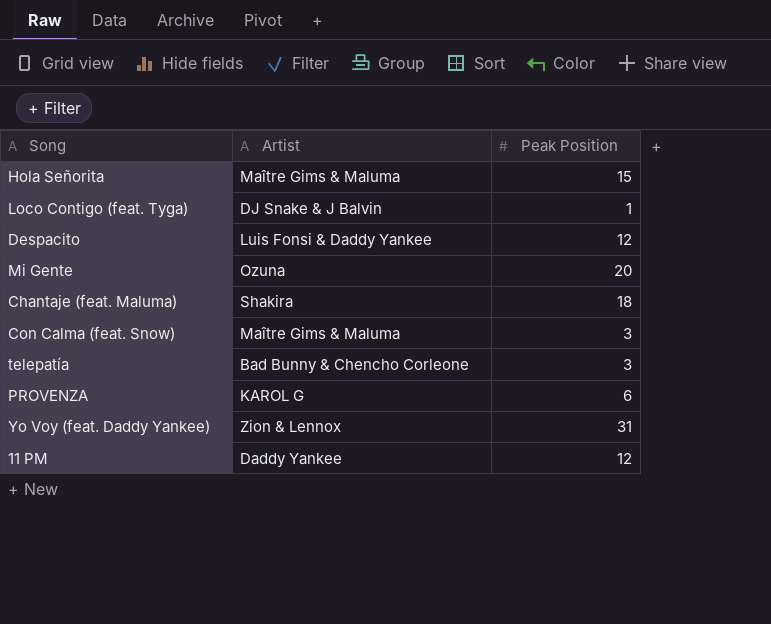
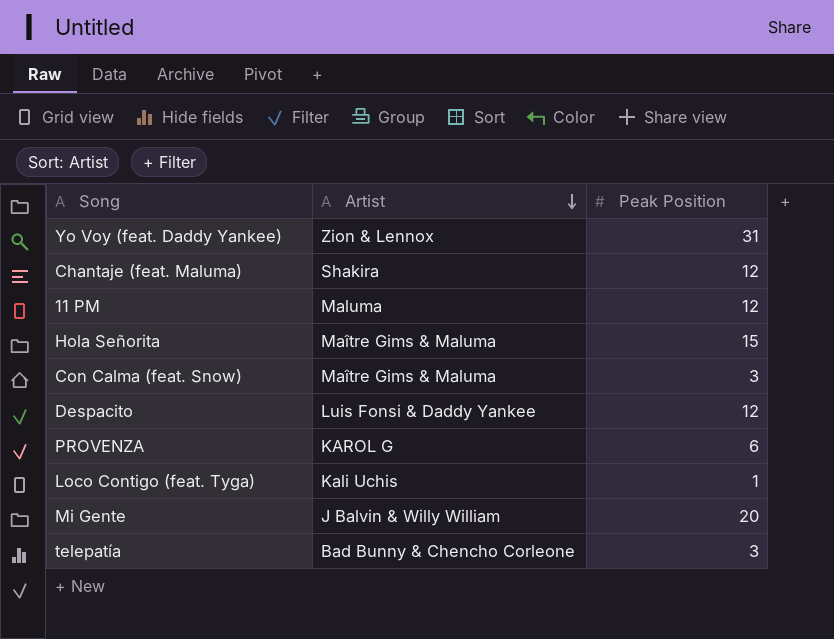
row order: none -> Artist descending
Chantaje (feat. Maluma) | Peak Position: 18 -> 12
11 PM | Artist: Daddy Yankee -> Maluma
Loco Contigo (feat. Tyga) | Artist: DJ Snake & J Balvin -> Kali Uchis
Mi Gente | Artist: Ozuna -> J Balvin & Willy William

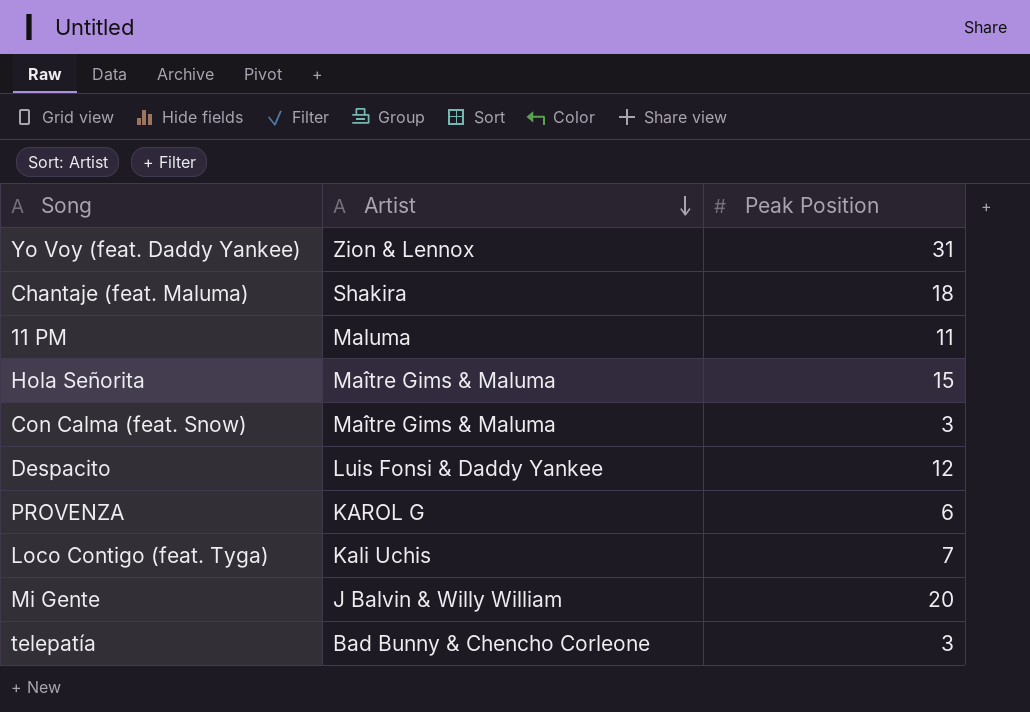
Chantaje (feat. Maluma) | Peak Position: 12 -> 18
11 PM | Peak Position: 12 -> 11
Loco Contigo (feat. Tyga) | Peak Position: 1 -> 7

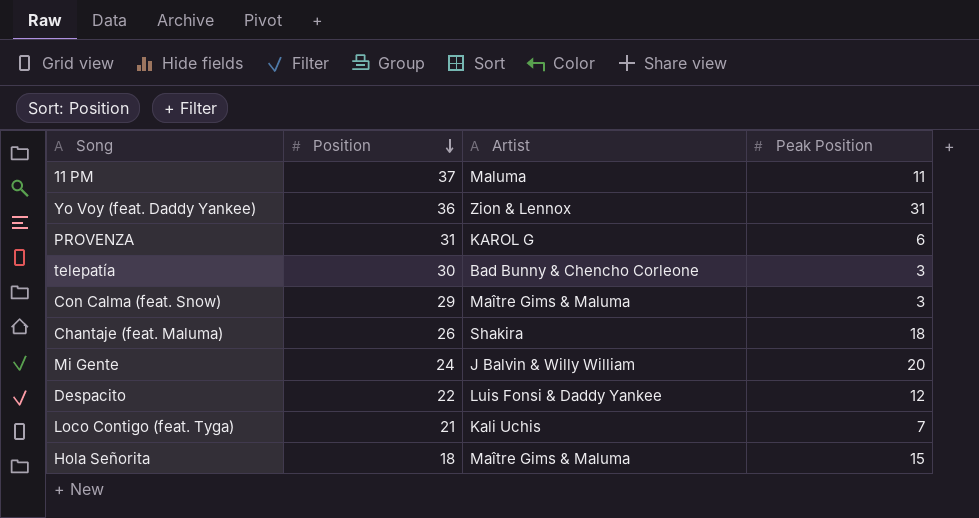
row order: Artist descending -> Position descending
column Position | position: none -> 2

